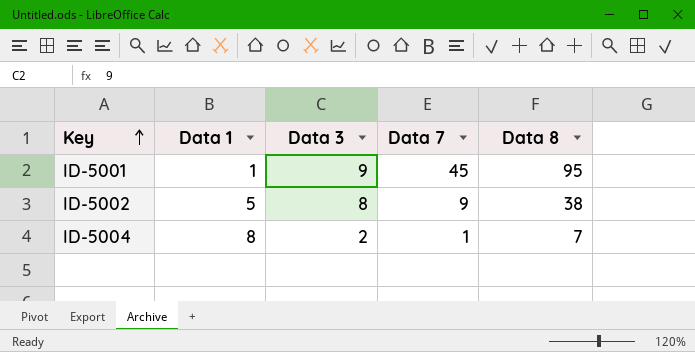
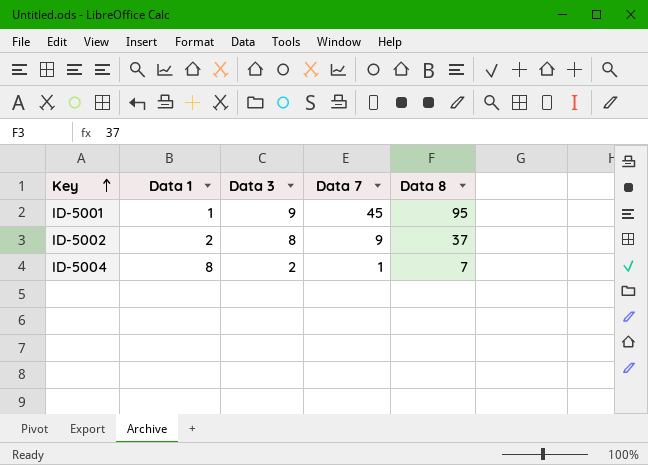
ID-5002 | Data 1: 5 -> 2
ID-5002 | Data 8: 38 -> 37

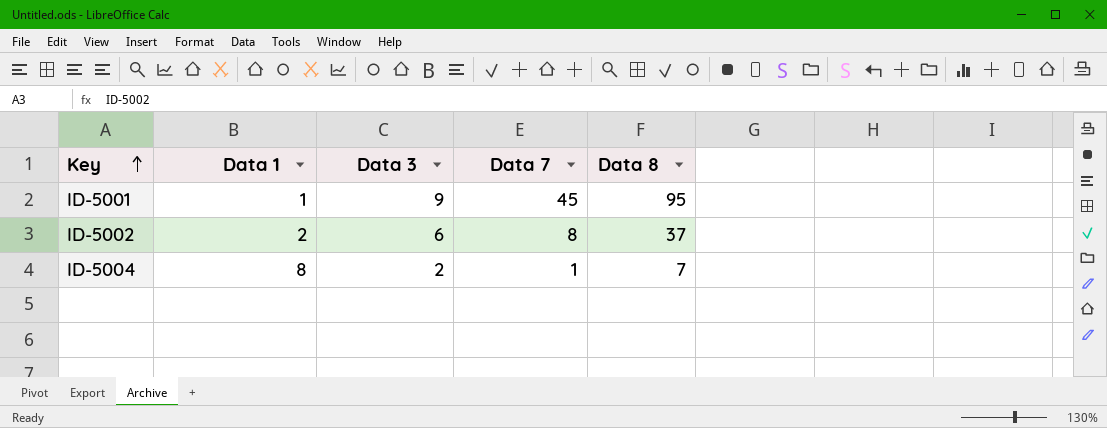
ID-5002 | Data 3: 8 -> 6
ID-5002 | Data 7: 9 -> 8

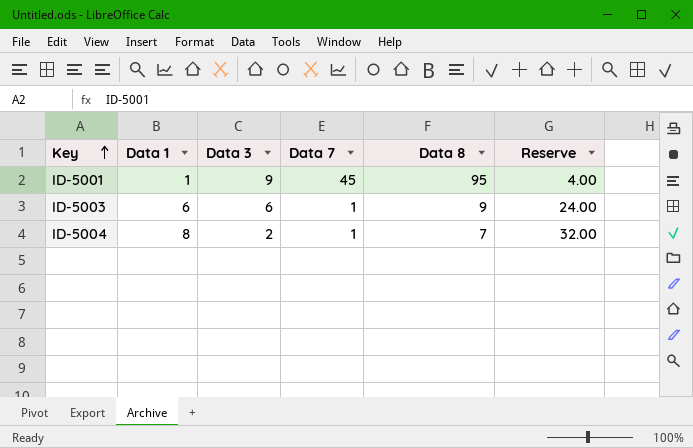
column Reserve | formula: none -> [Data 1] * 4
row ID-5002: 2 | 6 | 8 | 37 -> none
row ID-5003: none -> 6 | 6 | 1 | 9 | 24.00

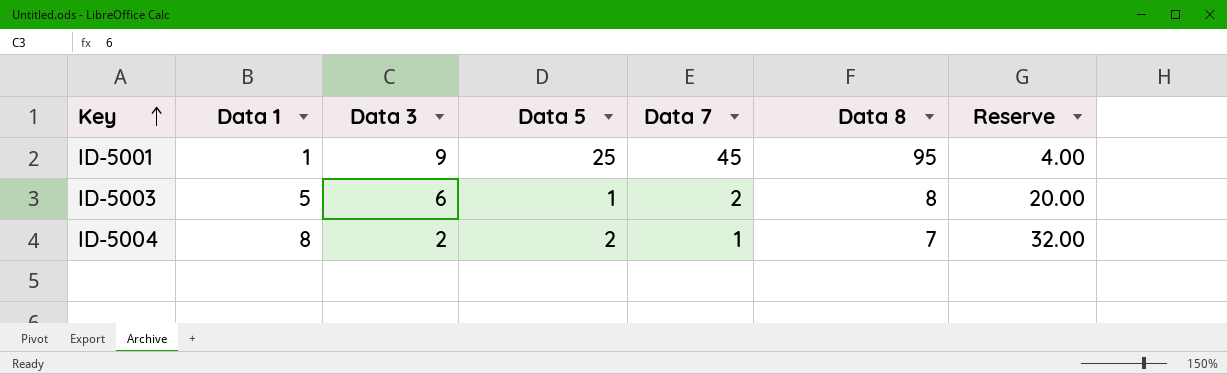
column Data 5 | position: none -> 4
ID-5003 | Data 1: 6 -> 5
ID-5003 | Data 7: 1 -> 2
ID-5003 | Data 8: 9 -> 8
ID-5003 | Reserve: 24.00 -> 20.00

